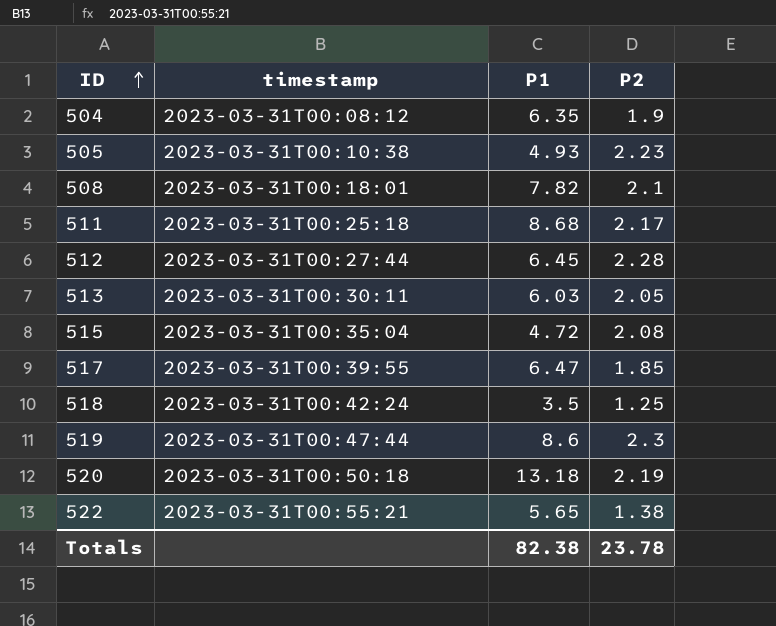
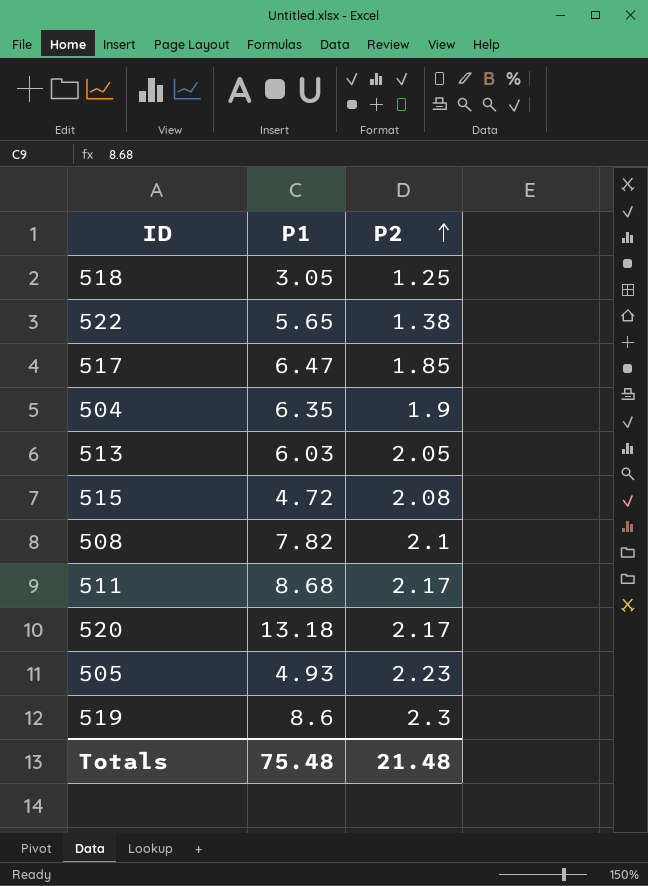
row order: ID ascending -> P2 ascending
column timestamp | position: 2 -> none
row 512: 2023-03-31T00:27:44 | 6.45 | 2.28 -> none
518 | P1: 3.5 -> 3.05
520 | P2: 2.19 -> 2.17
Totals | P1: 82.38 -> 75.48
Totals | P2: 23.78 -> 21.48

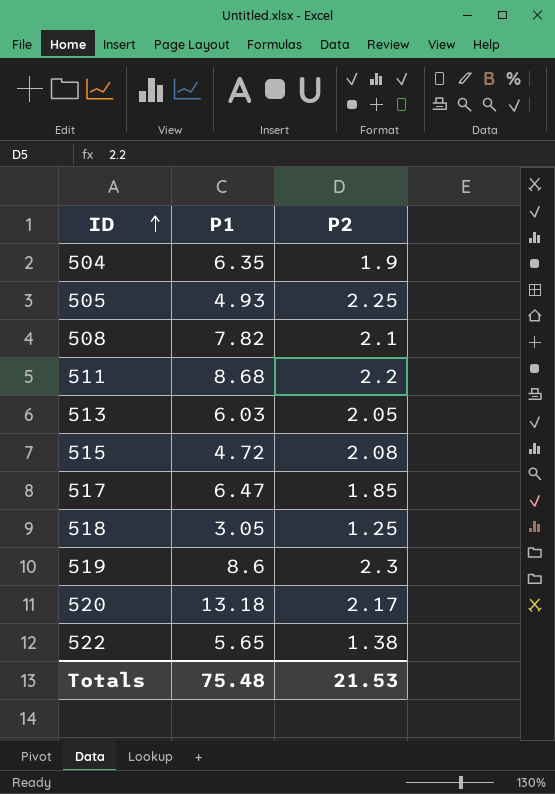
row order: P2 ascending -> ID ascending
505 | P2: 2.23 -> 2.25
511 | P2: 2.17 -> 2.2
Totals | P2: 21.48 -> 21.53

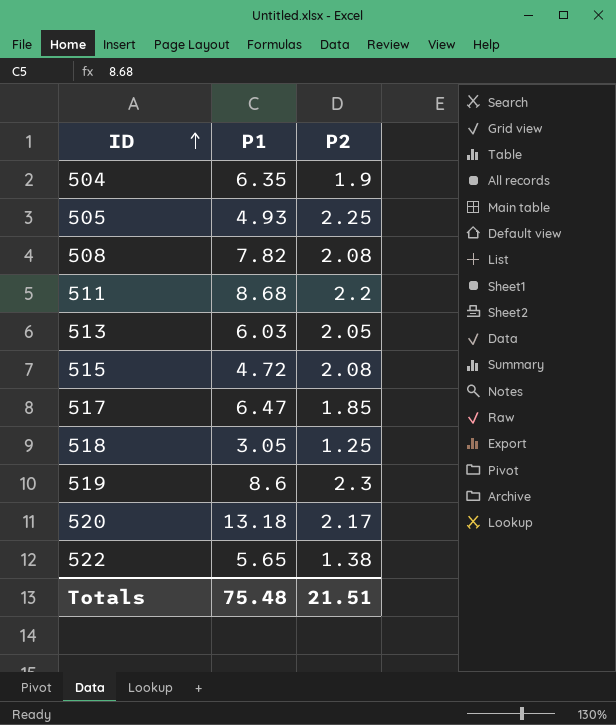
508 | P2: 2.1 -> 2.08
Totals | P2: 21.53 -> 21.51

